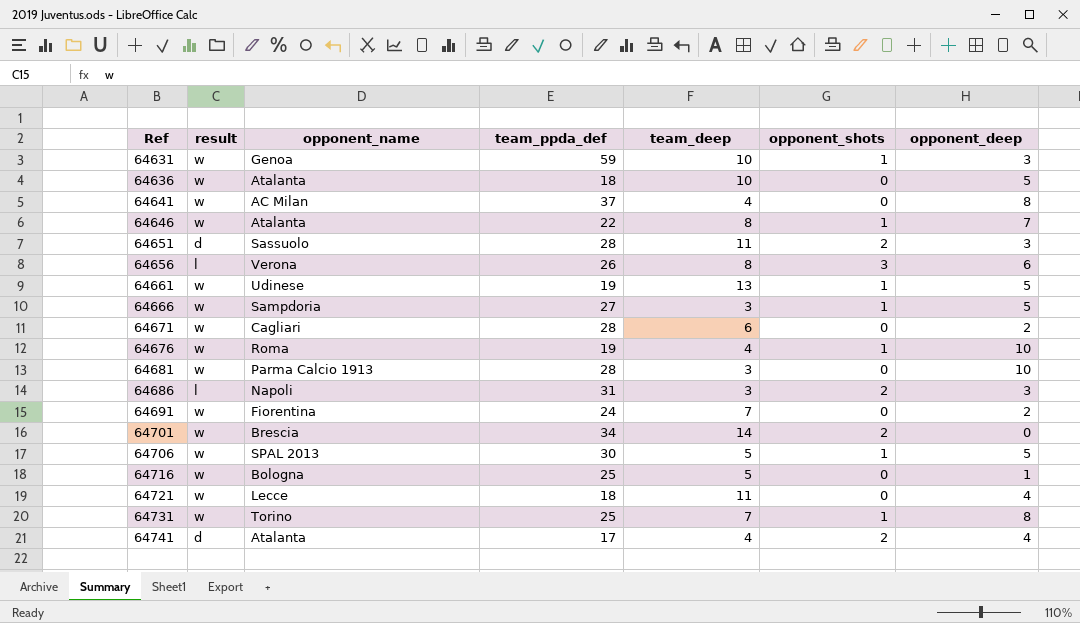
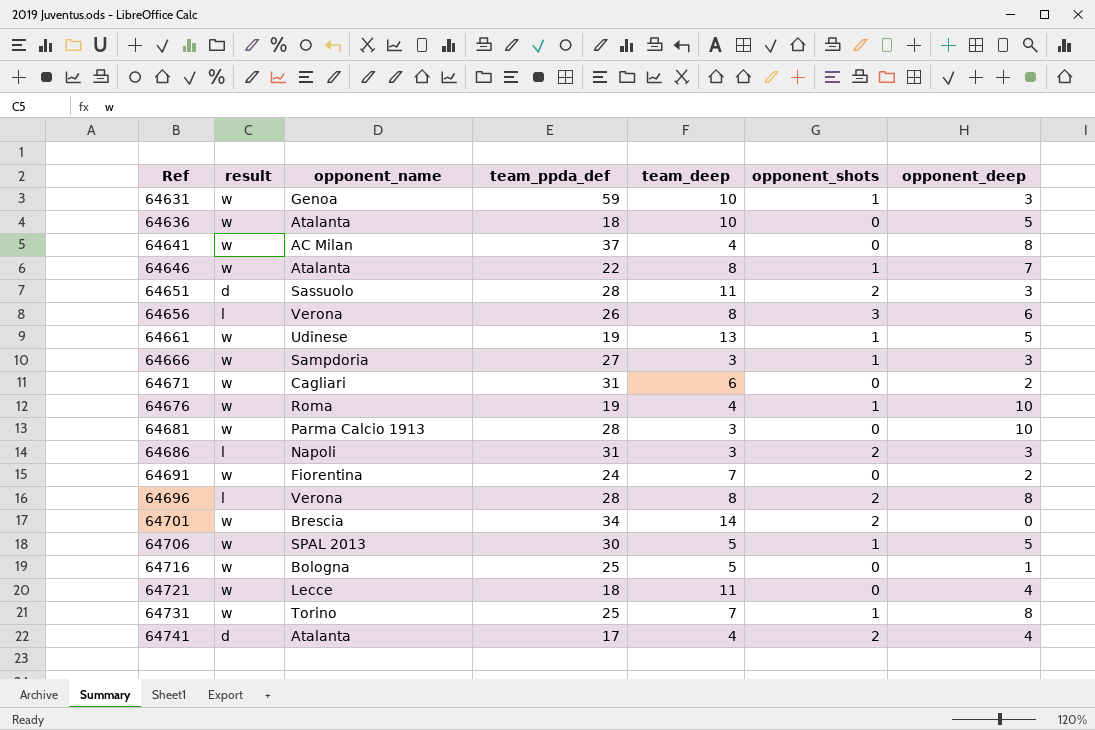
64666 | opponent_deep: 5 -> 3
64671 | team_ppda_def: 28 -> 31
row 64696: none -> l | Verona | 28 | 8 | 2 | 8

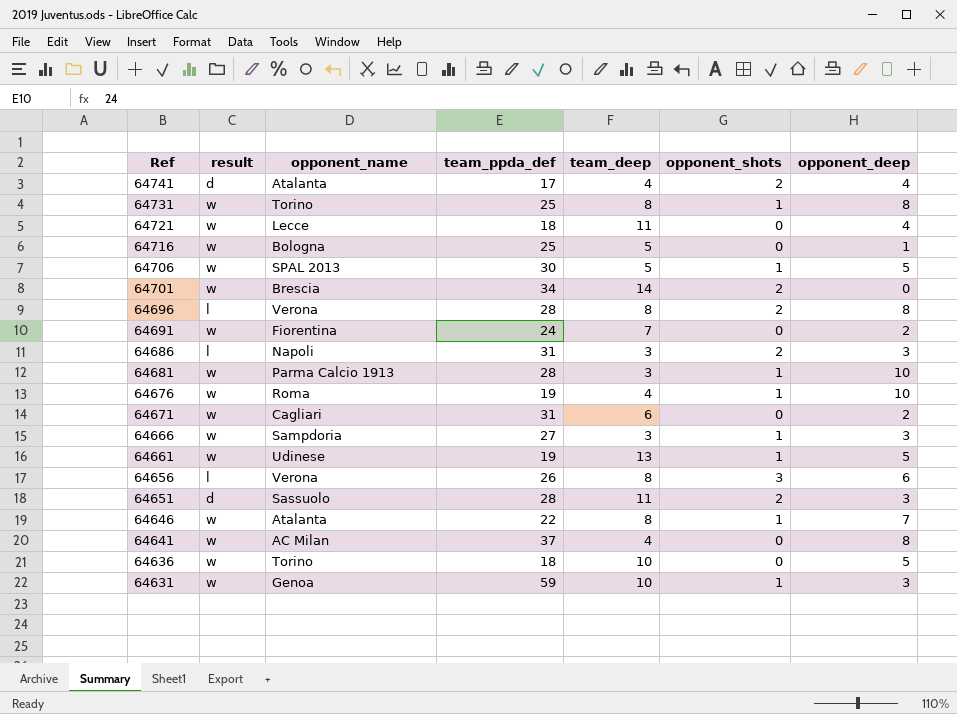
row order: Ref ascending -> Ref descending
64731 | team_deep: 7 -> 8
64681 | opponent_shots: 0 -> 1
64636 | opponent_name: Atalanta -> Torino

